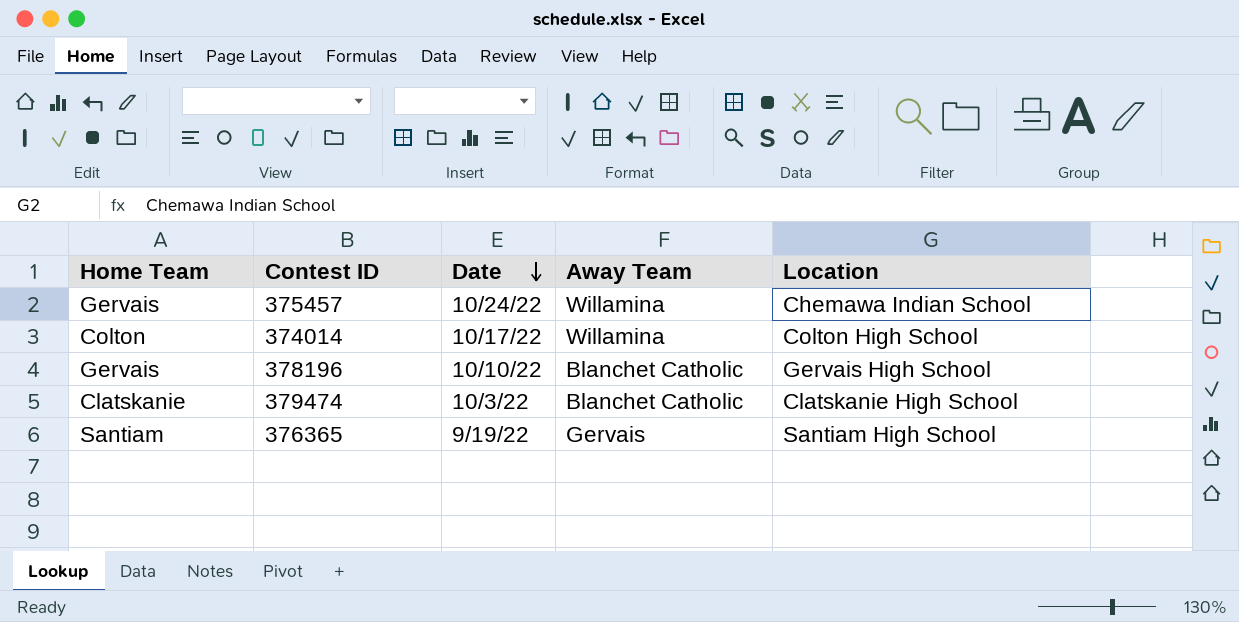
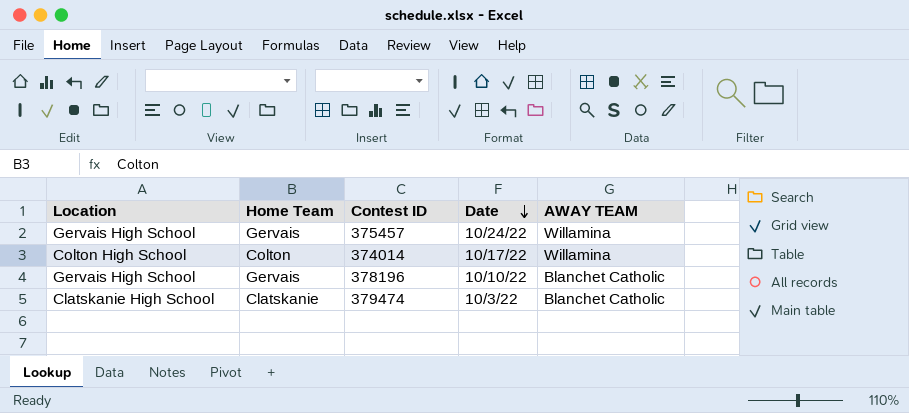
column Location | position: 5 -> 1
column name: Away Team -> AWAY TEAM
row 376365: Santiam | 9/19/22 | Gervais | Santiam High School -> none
375457 | Location: Chemawa Indian School -> Gervais High School

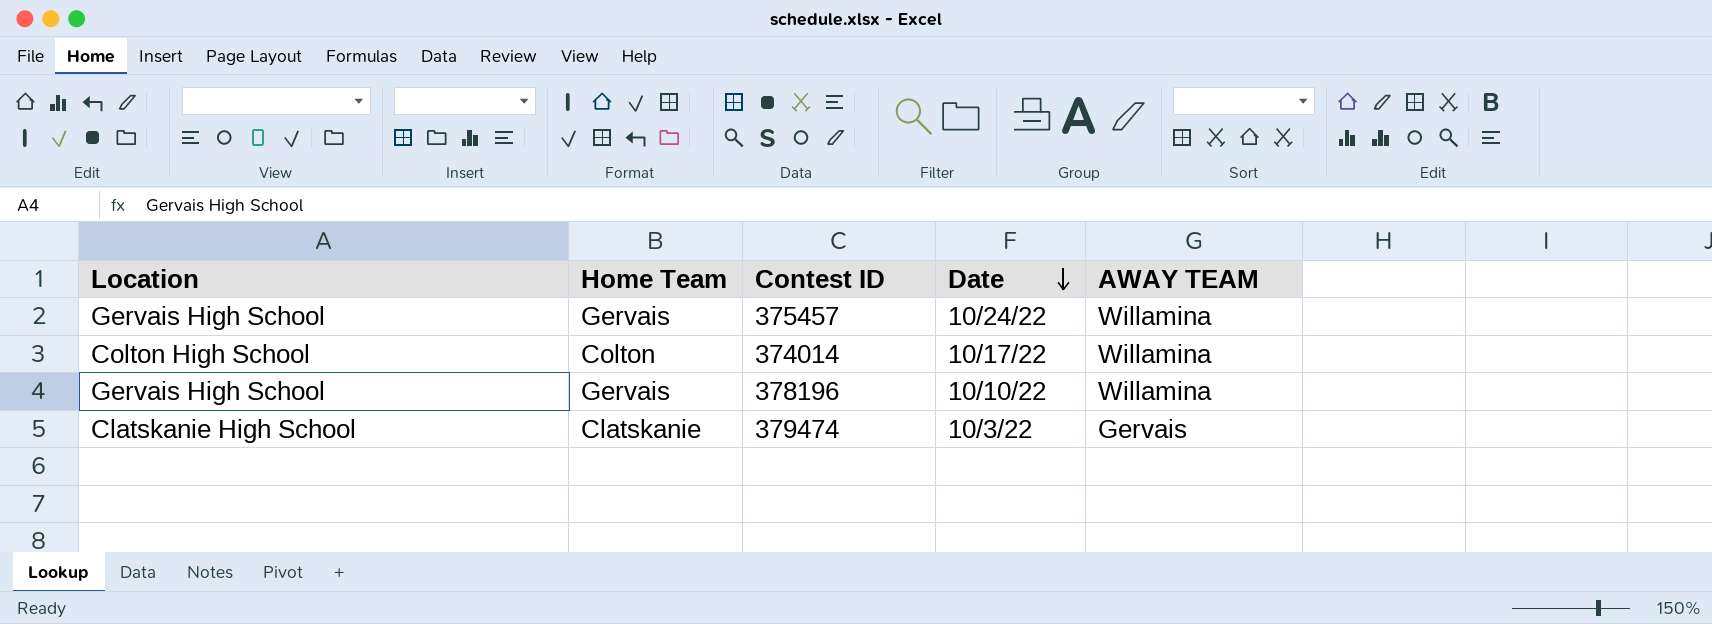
378196 | AWAY TEAM: Blanchet Catholic -> Willamina
379474 | AWAY TEAM: Blanchet Catholic -> Gervais

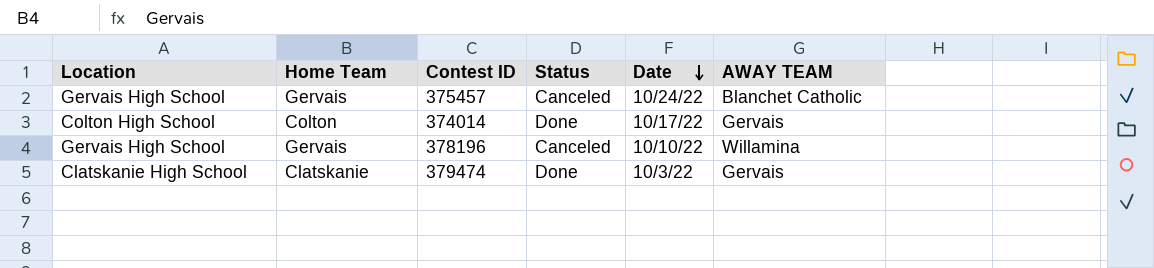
column Status | position: none -> 4
375457 | AWAY TEAM: Willamina -> Blanchet Catholic
374014 | AWAY TEAM: Willamina -> Gervais

